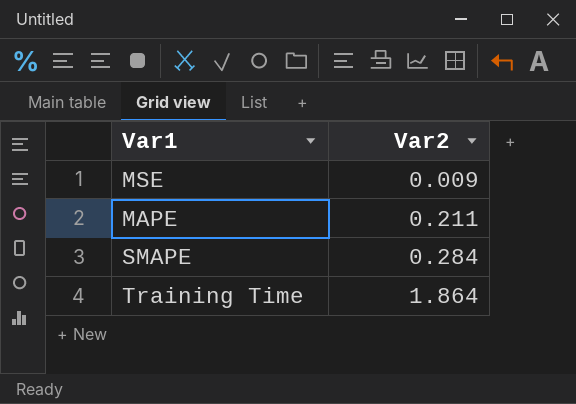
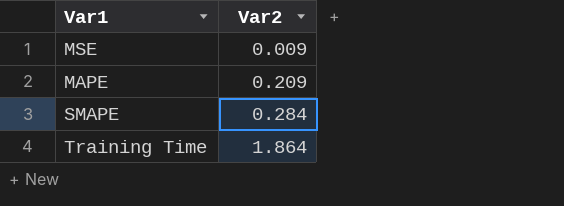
MAPE | Var2: 0.211 -> 0.209

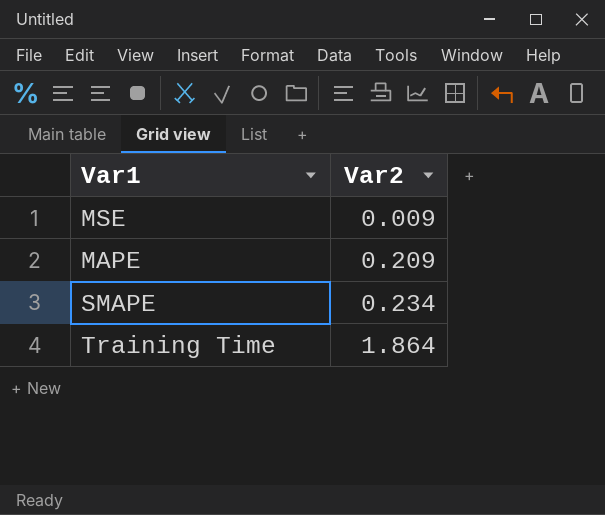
SMAPE | Var2: 0.284 -> 0.234

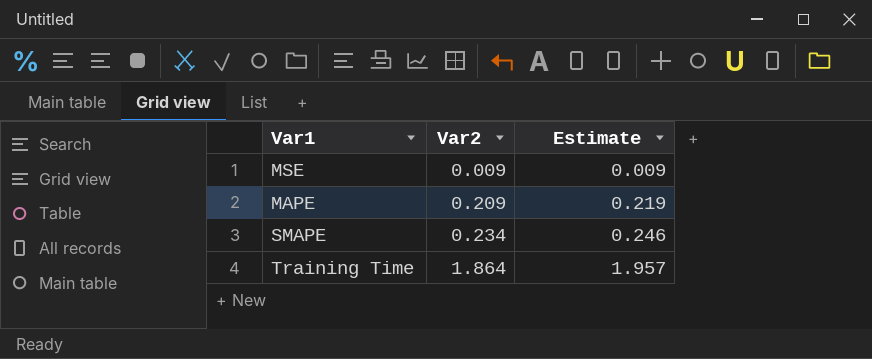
column Estimate | formula: none -> [Var2] * 1.05

